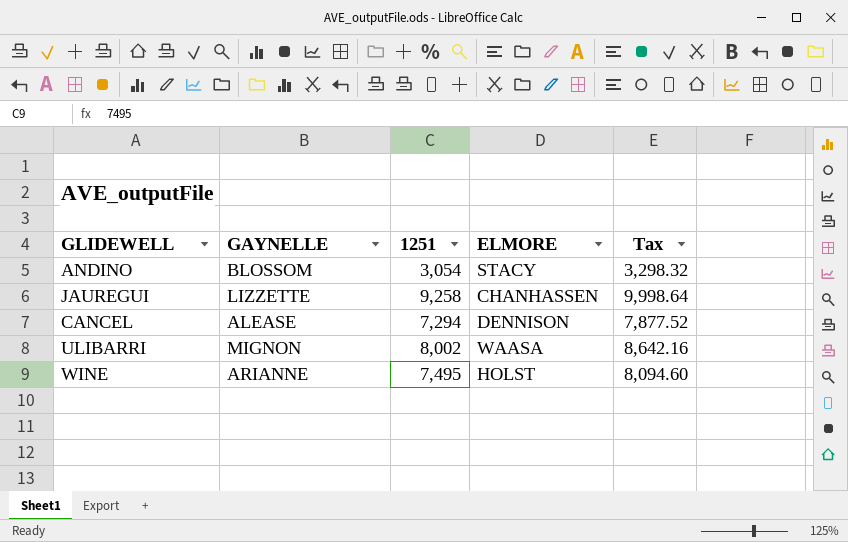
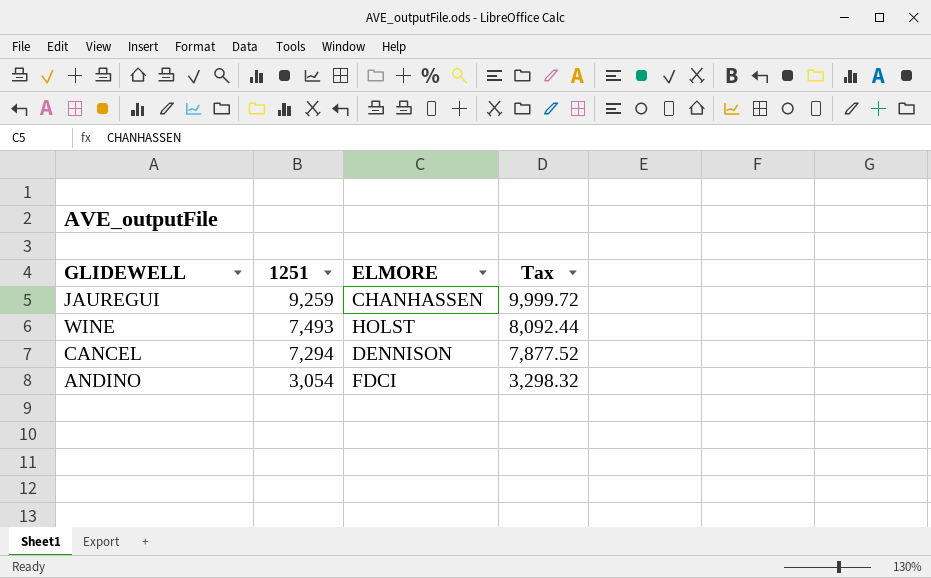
row order: none -> 1251 descending
column GAYNELLE | position: 2 -> none
row ULIBARRI: MIGNON | 8,002 | WAASA | 8,642.16 -> none
JAUREGUI | 1251: 9,258 -> 9,259
JAUREGUI | Tax: 9,998.64 -> 9,999.72
WINE | 1251: 7,495 -> 7,493
WINE | Tax: 8,094.60 -> 8,092.44
ANDINO | ELMORE: STACY -> FDCI

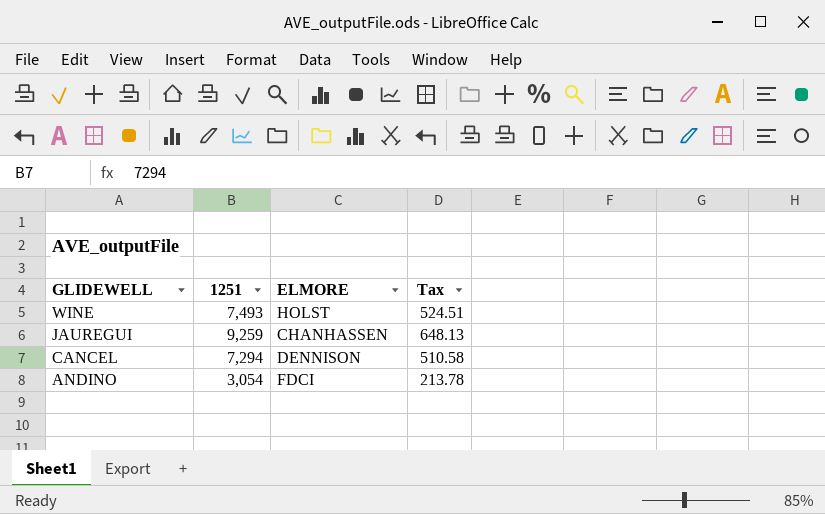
row order: 1251 descending -> GLIDEWELL descending
column Tax | formula: [1251] * 1.08 -> [1251] * 0.07

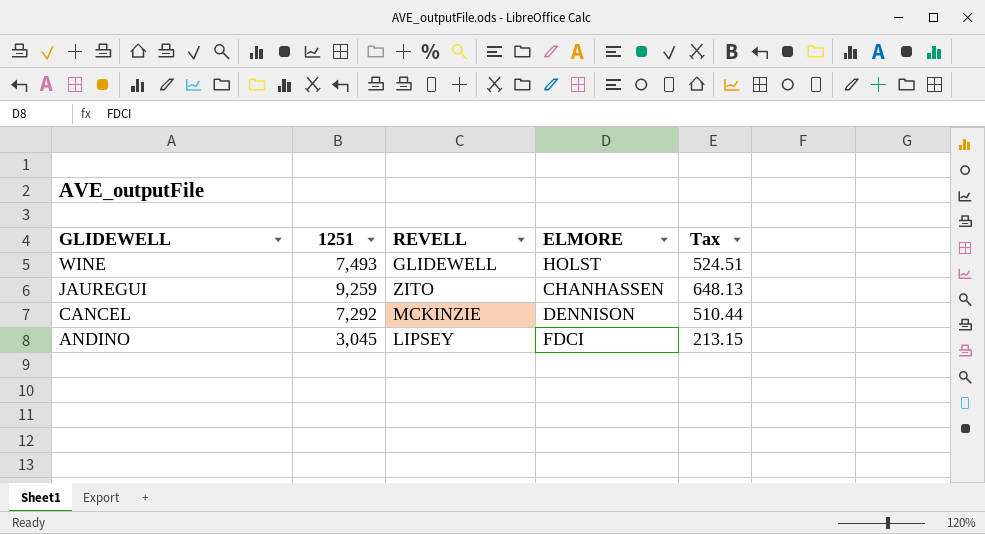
column REVELL | position: none -> 3
CANCEL | 1251: 7,294 -> 7,292
CANCEL | Tax: 510.58 -> 510.44
ANDINO | 1251: 3,054 -> 3,045
ANDINO | Tax: 213.78 -> 213.15

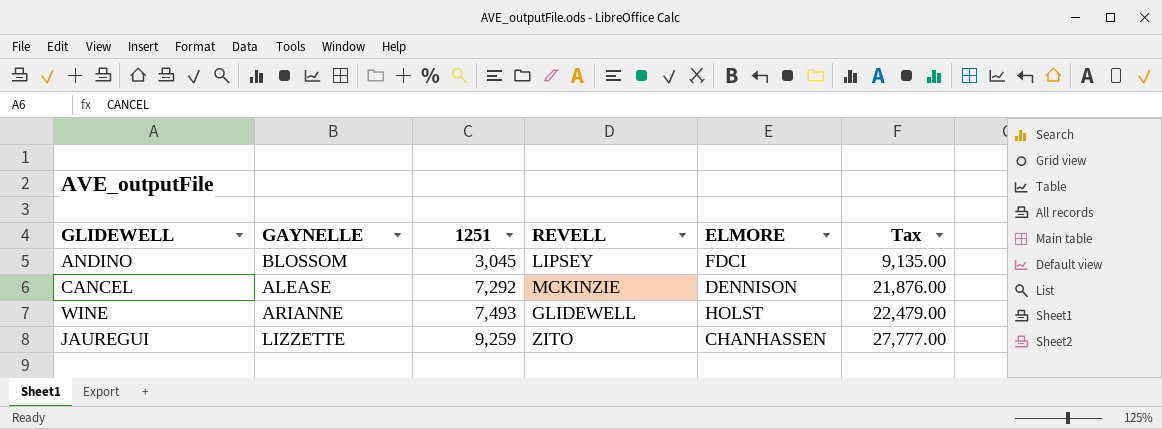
row order: GLIDEWELL descending -> 1251 ascending
column GAYNELLE | position: none -> 2
column Tax | formula: [1251] * 0.07 -> [1251] * 3

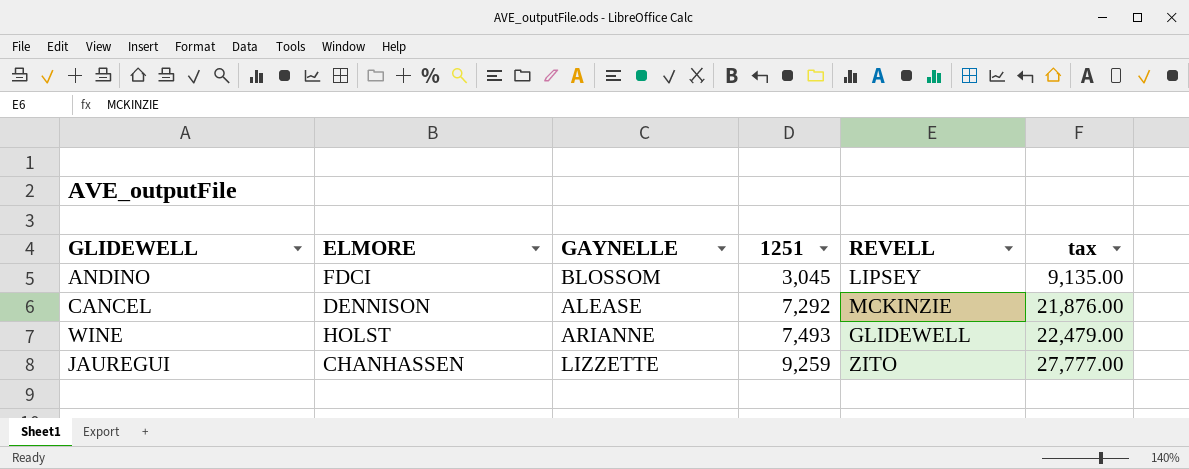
column ELMORE | position: 5 -> 2
column name: Tax -> tax

